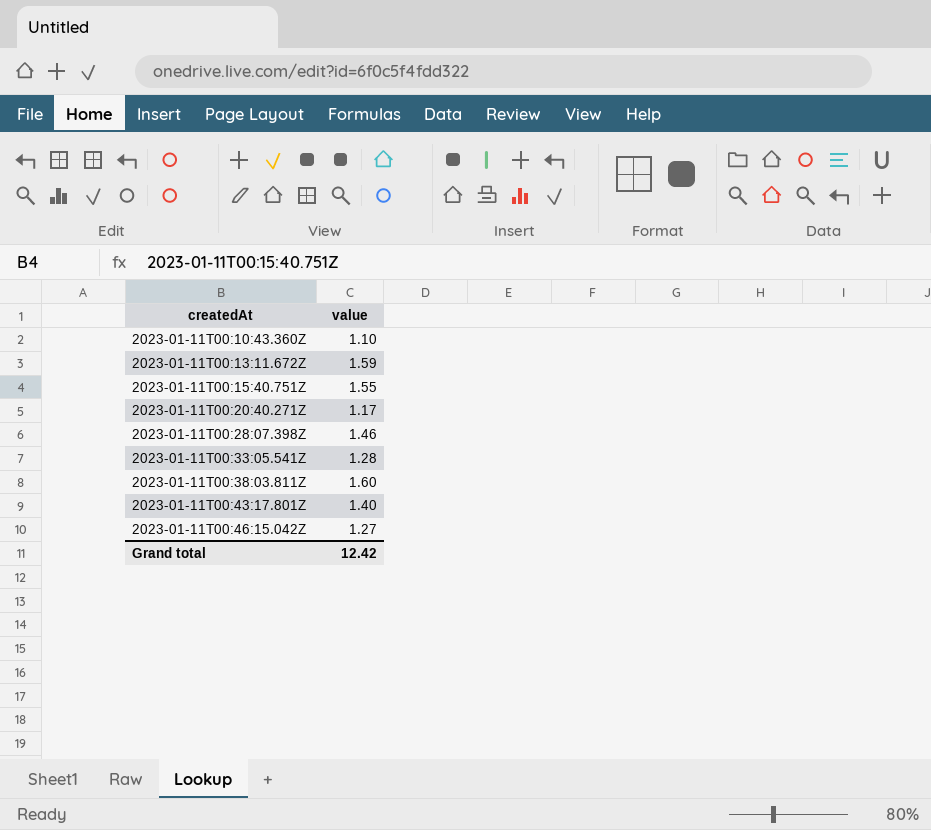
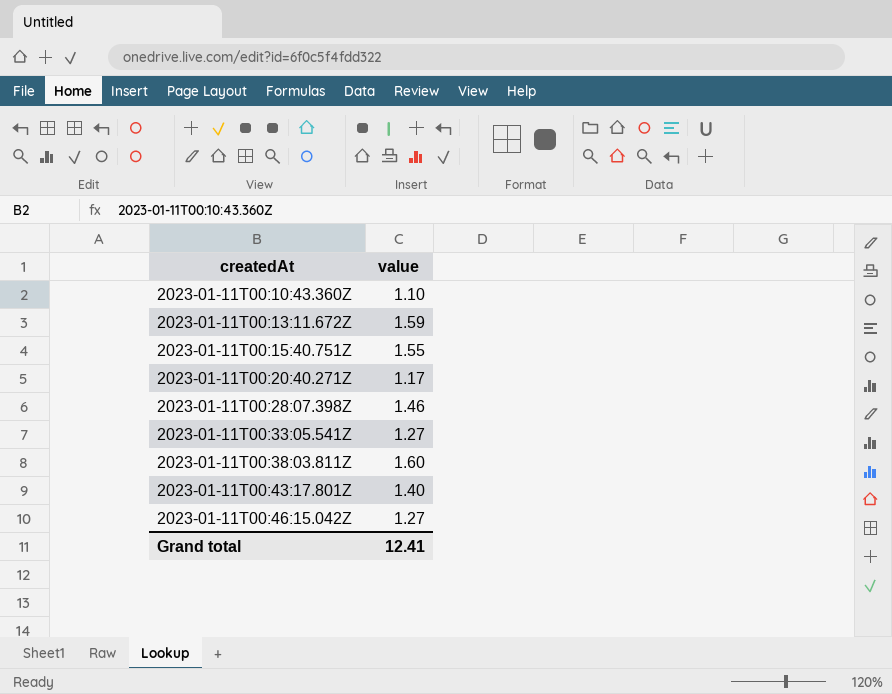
2023-01-11T00:33:05.541Z | value: 1.28 -> 1.27
Grand total | value: 12.42 -> 12.41

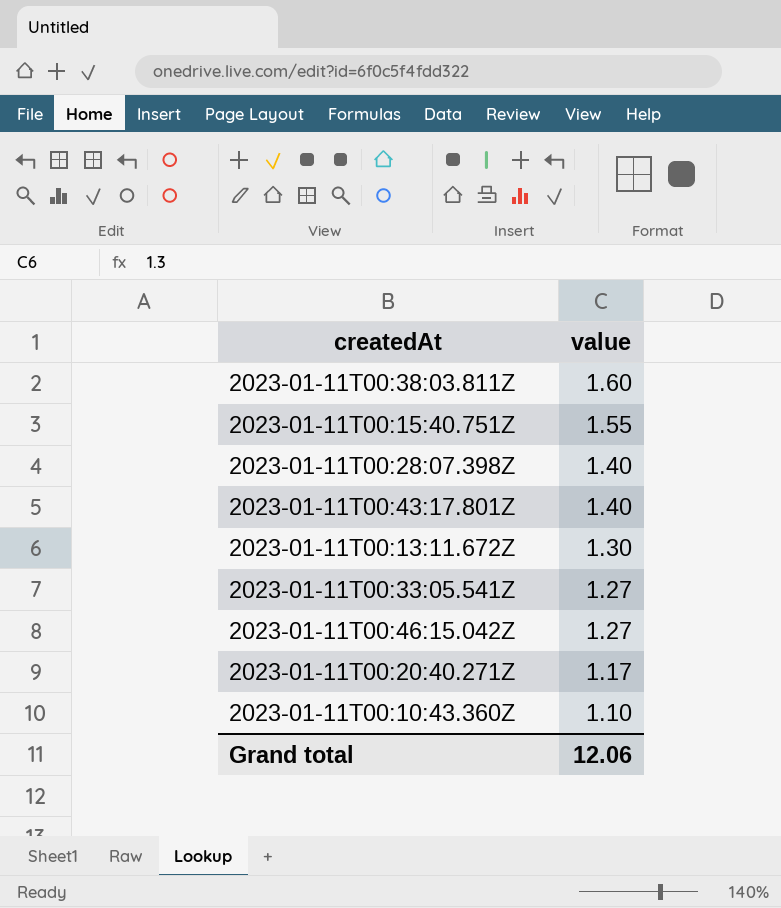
row order: createdAt ascending -> value descending
2023-01-11T00:28:07.398Z | value: 1.46 -> 1.40
2023-01-11T00:13:11.672Z | value: 1.59 -> 1.30
Grand total | value: 12.41 -> 12.06

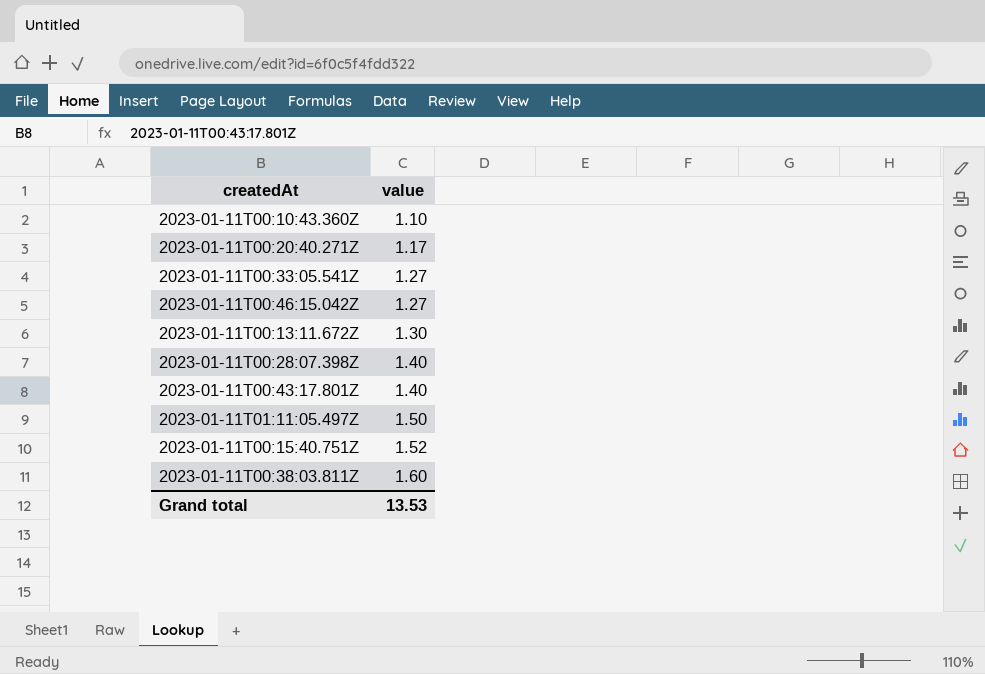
row order: value descending -> value ascending
row 2023-01-11T01:11:05.497Z: none -> 1.50
2023-01-11T00:15:40.751Z | value: 1.55 -> 1.52
Grand total | value: 12.06 -> 13.53

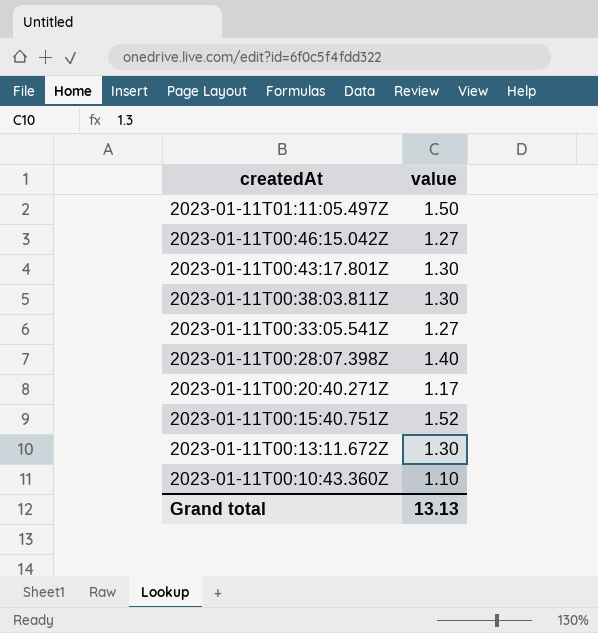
row order: value ascending -> createdAt descending
2023-01-11T00:43:17.801Z | value: 1.40 -> 1.30
2023-01-11T00:38:03.811Z | value: 1.60 -> 1.30
Grand total | value: 13.53 -> 13.13

